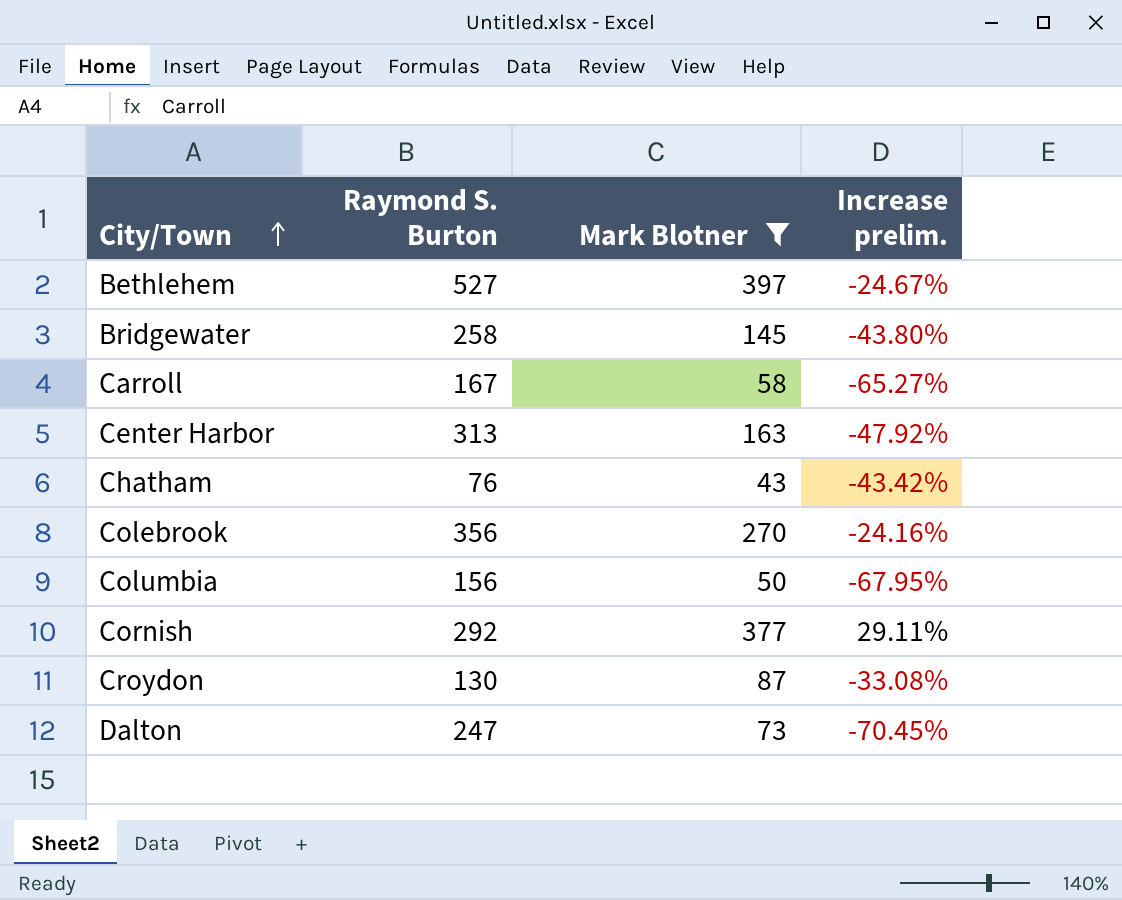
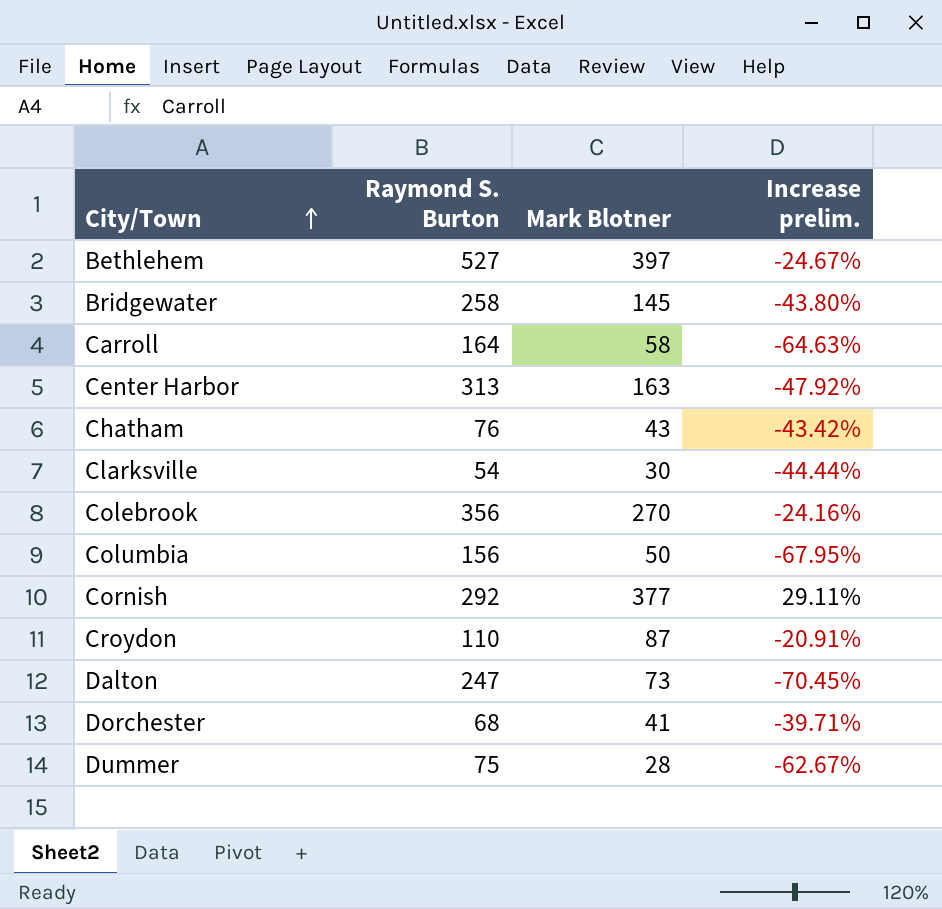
filter: Mark Blotner >= 43 -> none
Carroll | Raymond S. Burton: 167 -> 164
Carroll | Increase prelim.: -65.27% -> -64.63%
Croydon | Raymond S. Burton: 130 -> 110
Croydon | Increase prelim.: -33.08% -> -20.91%

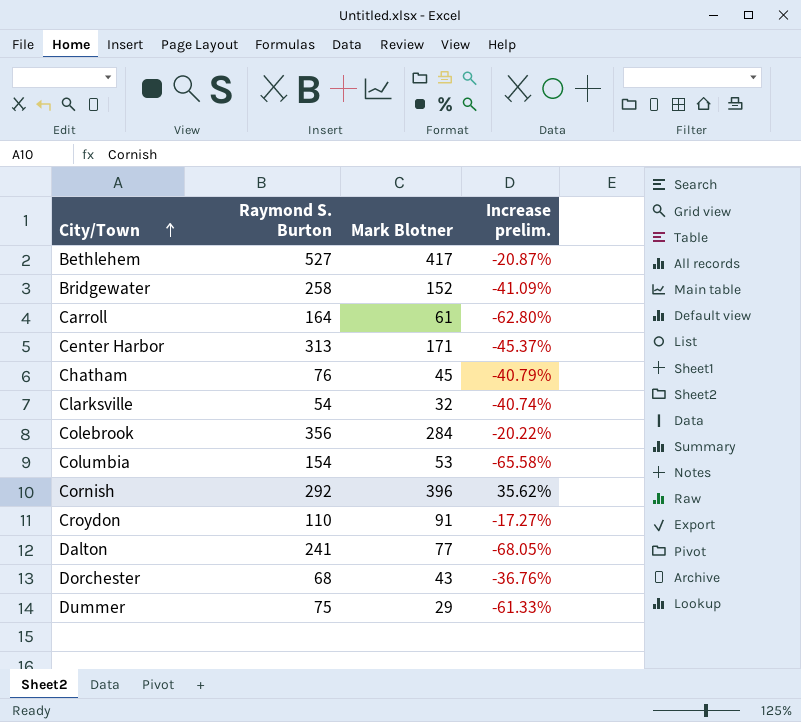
Bethlehem | Mark Blotner: 397 -> 417
Bethlehem | Increase prelim.: -24.67% -> -20.87%
Bridgewater | Mark Blotner: 145 -> 152
Bridgewater | Increase prelim.: -43.80% -> -41.09%
Carroll | Mark Blotner: 58 -> 61
Carroll | Increase prelim.: -64.63% -> -62.80%
Center Harbor | Mark Blotner: 163 -> 171
Center Harbor | Increase prelim.: -47.92% -> -45.37%
Chatham | Mark Blotner: 43 -> 45
Chatham | Increase prelim.: -43.42% -> -40.79%
Clarksville | Mark Blotner: 30 -> 32
Clarksville | Increase prelim.: -44.44% -> -40.74%
Colebrook | Mark Blotner: 270 -> 284
Colebrook | Increase prelim.: -24.16% -> -20.22%
Columbia | Raymond S. Burton: 156 -> 154
Columbia | Mark Blotner: 50 -> 53
Columbia | Increase prelim.: -67.95% -> -65.58%
Cornish | Mark Blotner: 377 -> 396
Cornish | Increase prelim.: 29.11% -> 35.62%
Croydon | Mark Blotner: 87 -> 91
Croydon | Increase prelim.: -20.91% -> -17.27%
Dalton | Raymond S. Burton: 247 -> 241
Dalton | Mark Blotner: 73 -> 77
Dalton | Increase prelim.: -70.45% -> -68.05%
Dorchester | Mark Blotner: 41 -> 43
Dorchester | Increase prelim.: -39.71% -> -36.76%
Dummer | Mark Blotner: 28 -> 29
Dummer | Increase prelim.: -62.67% -> -61.33%

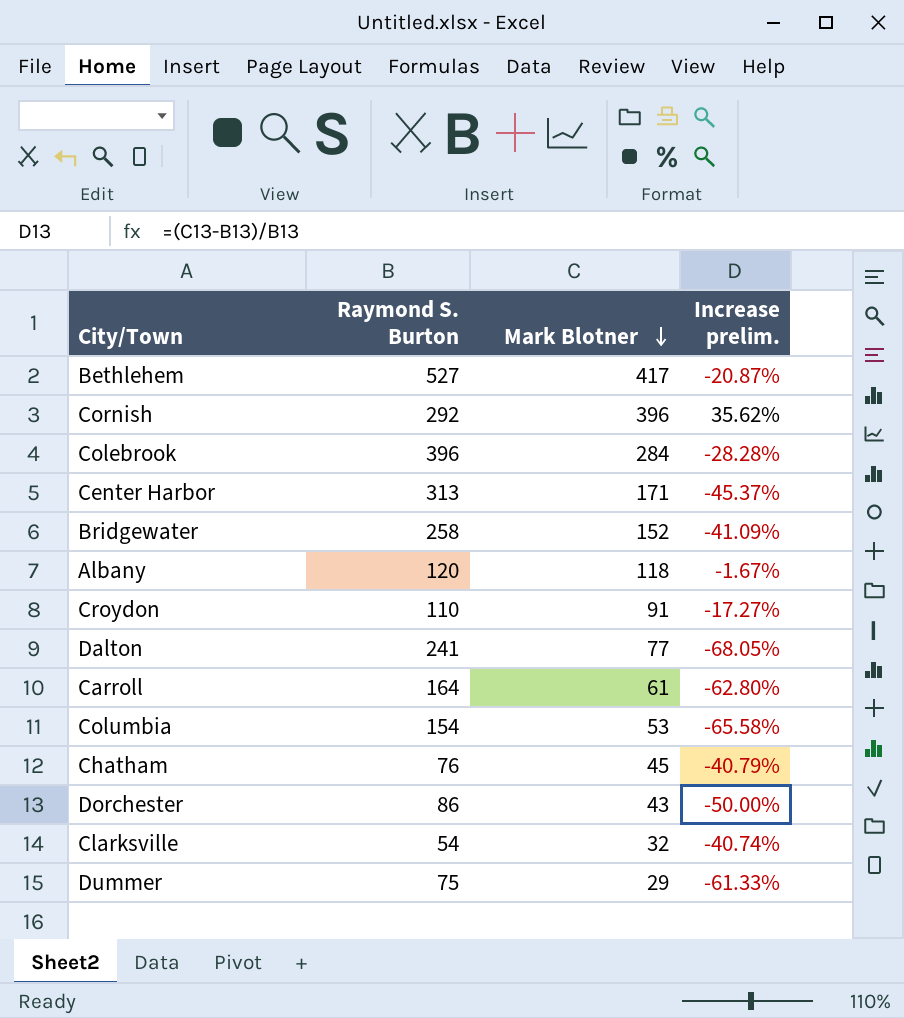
row order: City/Town ascending -> Mark Blotner descending
Colebrook | Raymond S. Burton: 356 -> 396
Colebrook | Increase prelim.: -20.22% -> -28.28%
row Albany: none -> 120 | 118 | -1.67%
Dorchester | Raymond S. Burton: 68 -> 86
Dorchester | Increase prelim.: -36.76% -> -50.00%

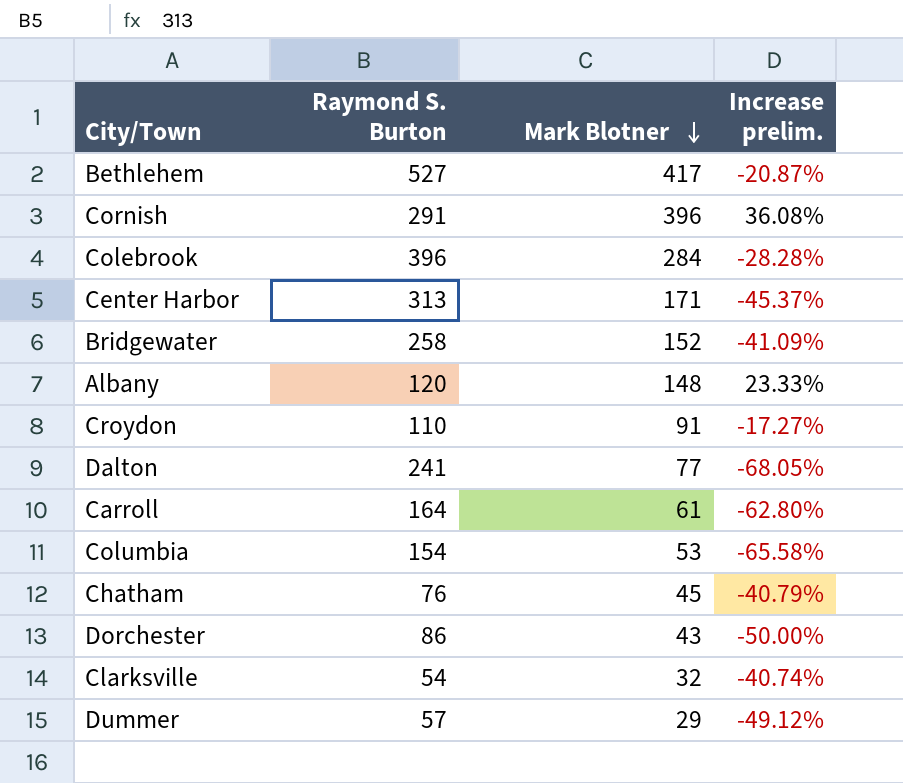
Cornish | Raymond S. Burton: 292 -> 291
Cornish | Increase prelim.: 35.62% -> 36.08%
Albany | Mark Blotner: 118 -> 148
Albany | Increase prelim.: -1.67% -> 23.33%
Dummer | Raymond S. Burton: 75 -> 57
Dummer | Increase prelim.: -61.33% -> -49.12%

